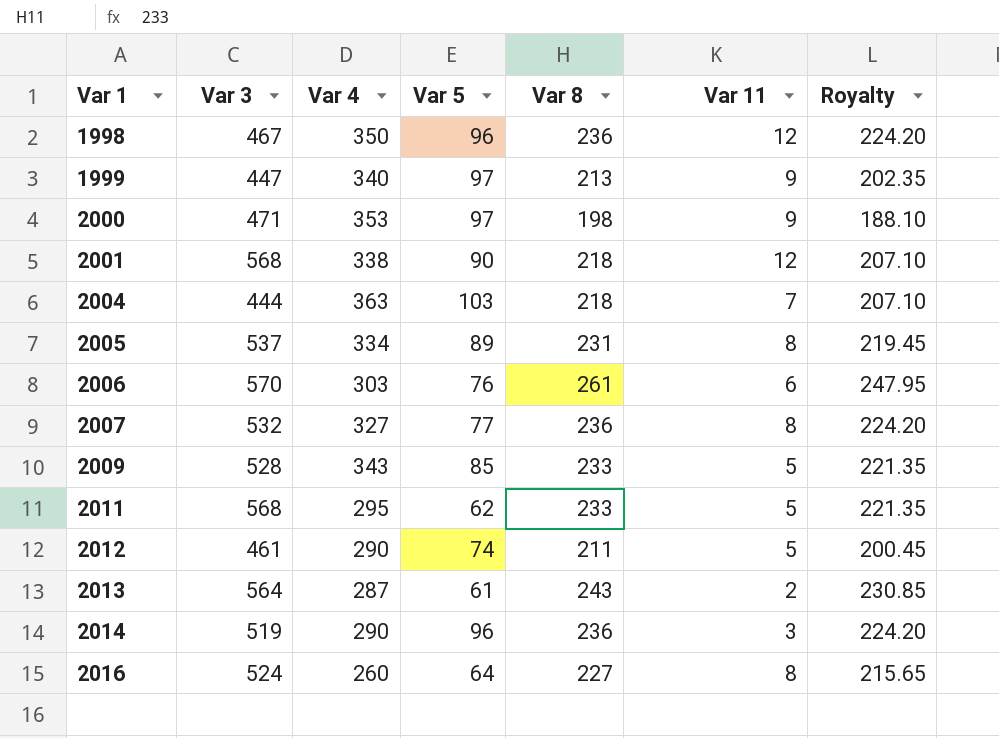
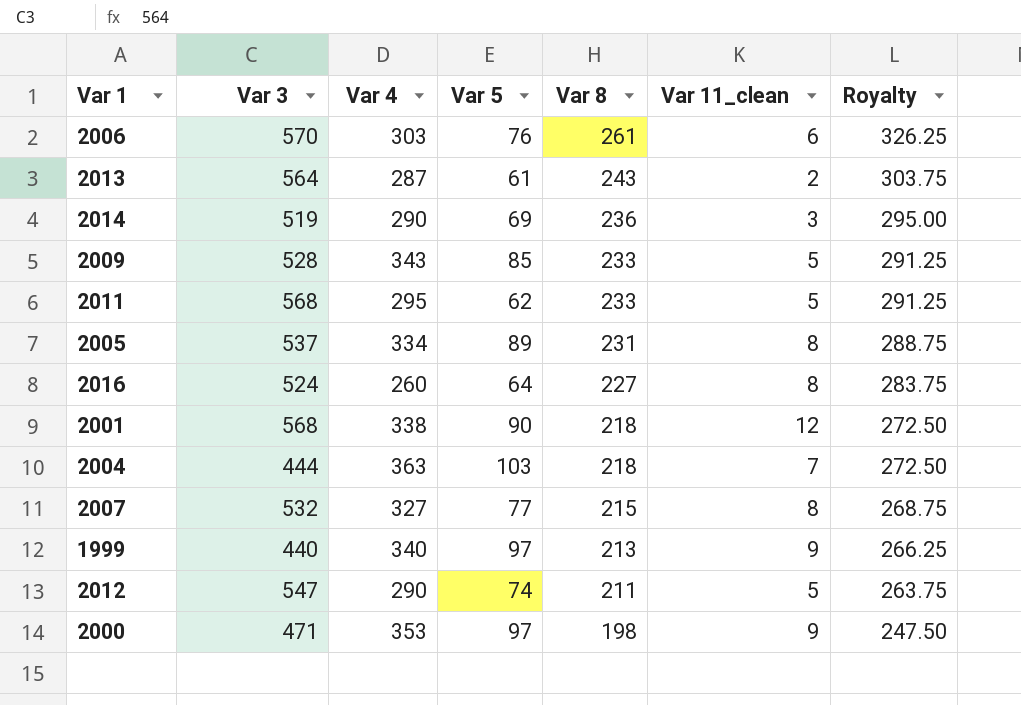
row order: Var 1 ascending -> Var 8 descending
column name: Var 11 -> Var 11_clean
column Royalty | formula: [Var 8] * 0.95 -> [Var 8] * 1.25
row 1998: 467 | 350 | 96 | 236 | 12 | 224.20 -> none
2014 | Var 5: 96 -> 69
2007 | Var 8: 236 -> 215
1999 | Var 3: 447 -> 440
2012 | Var 3: 461 -> 547

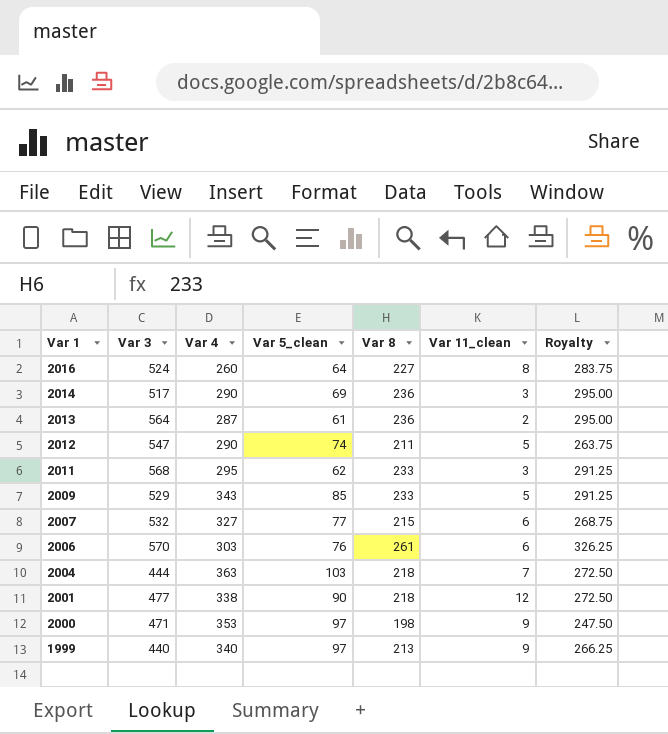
row order: Var 8 descending -> Var 1 descending
column name: Var 5 -> Var 5_clean
row 2005: 537 | 334 | 89 | 231 | 8 | 288.75 -> none
2014 | Var 3: 519 -> 517
2013 | Var 8: 243 -> 236
2013 | Royalty: 303.75 -> 295.00
2011 | Var 11_clean: 5 -> 3
2009 | Var 3: 528 -> 529
2007 | Var 11_clean: 8 -> 6
2001 | Var 3: 568 -> 477

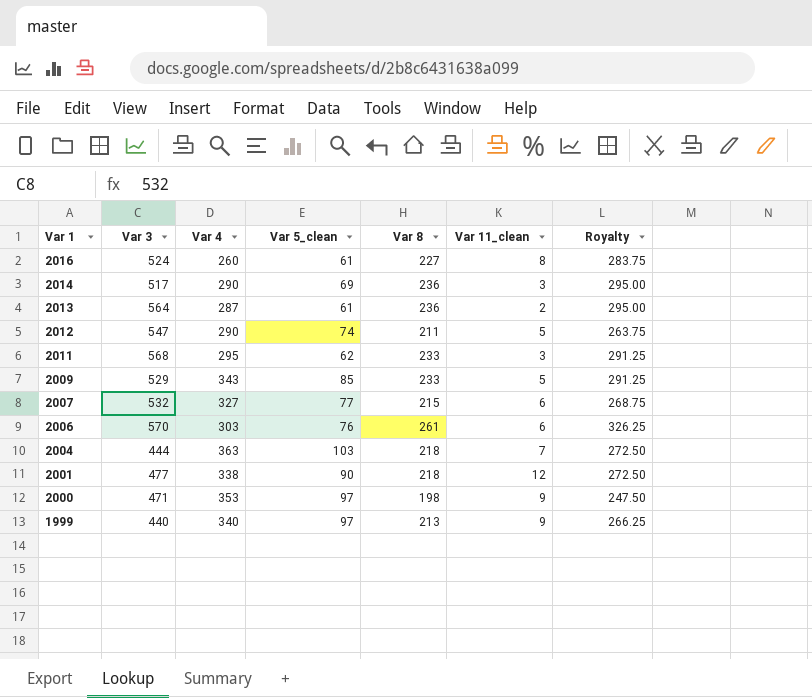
2016 | Var 5_clean: 64 -> 61

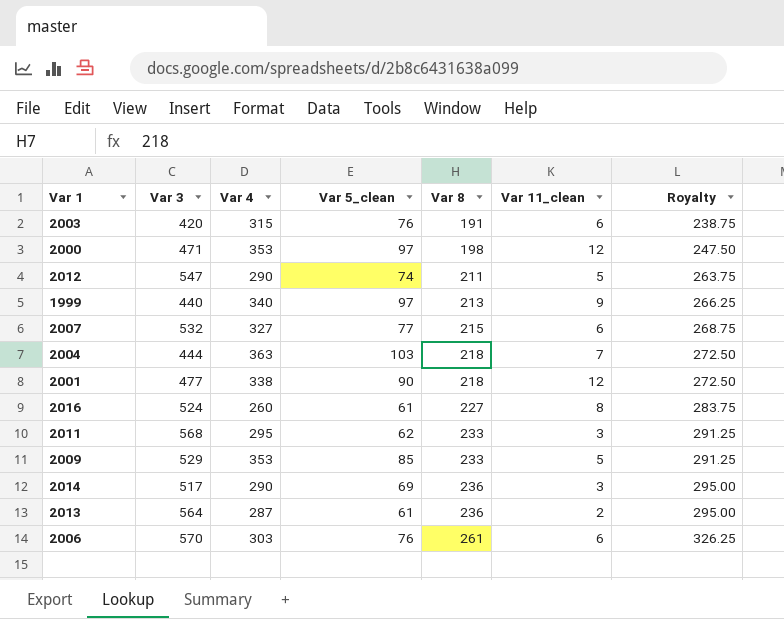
row order: Var 1 descending -> Var 8 ascending
row 2003: none -> 420 | 315 | 76 | 191 | 6 | 238.75
2000 | Var 11_clean: 9 -> 12
2009 | Var 4: 343 -> 353

